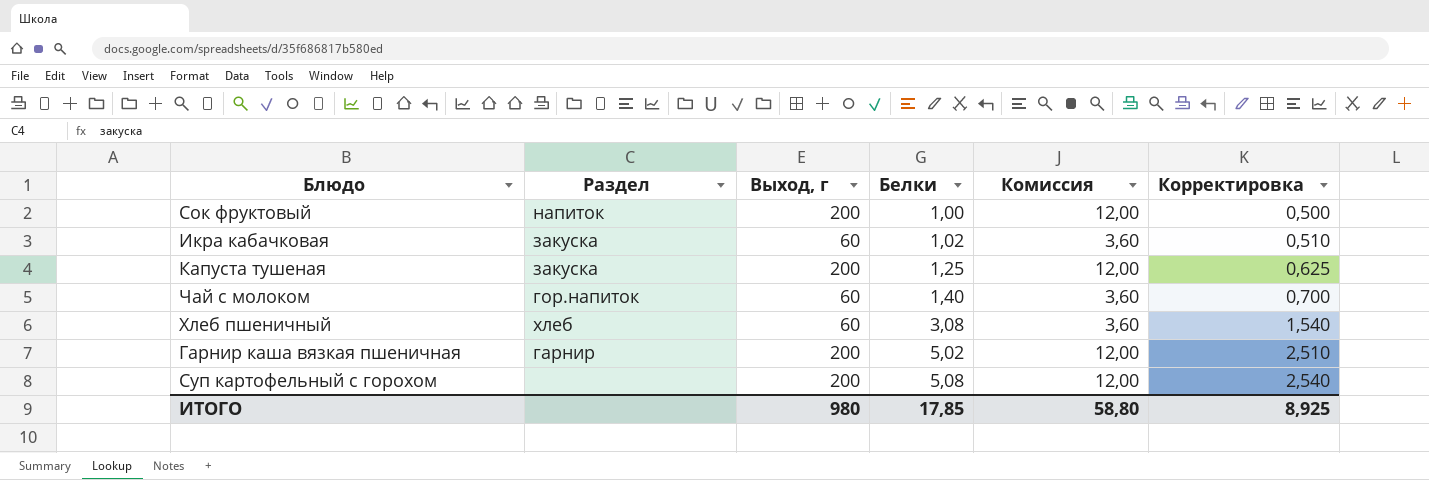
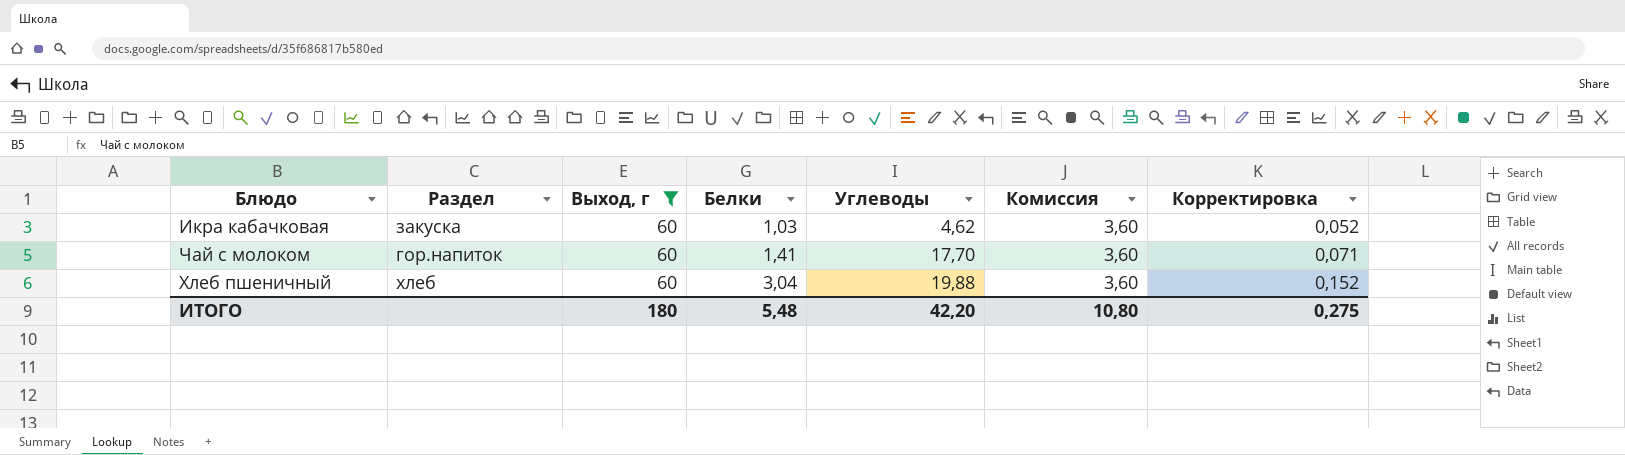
filter: none -> Выход, г = 60
column Углеводы | position: none -> 5
column Корректировка | formula: [Белки] * 0,5 -> [Белки] * 0,05
Икра кабачковая | Белки: 1,02 -> 1,03
Чай с молоком | Белки: 1,40 -> 1,41
Хлеб пшеничный | Белки: 3,08 -> 3,04
ИТОГО | Выход, г: 980 -> 180
ИТОГО | Белки: 17,85 -> 5,48
ИТОГО | Комиссия: 58,80 -> 10,80
ИТОГО | Корректировка: 8,925 -> 0,275

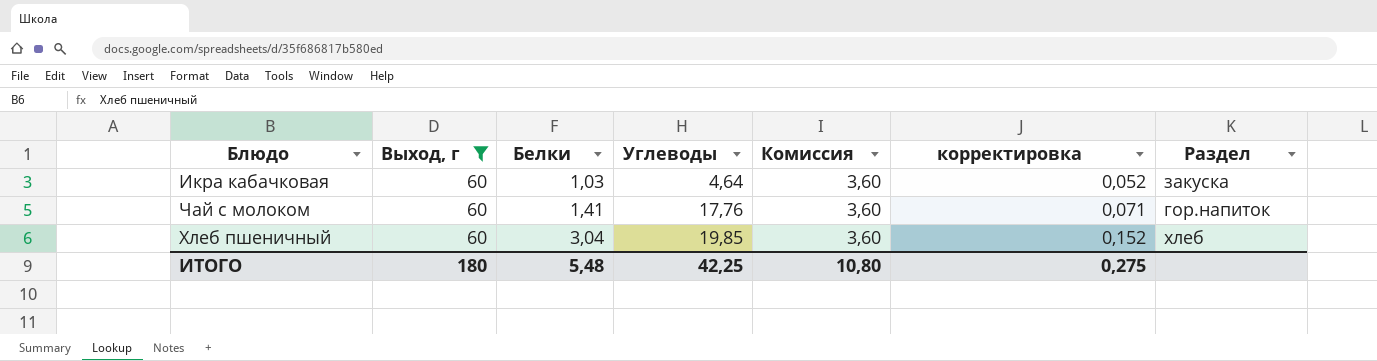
column name: Корректировка -> корректировка
column Раздел | position: 2 -> 7
Икра кабачковая | Углеводы: 4,62 -> 4,64
Чай с молоком | Углеводы: 17,70 -> 17,76
Хлеб пшеничный | Углеводы: 19,88 -> 19,85
ИТОГО | Углеводы: 42,20 -> 42,25

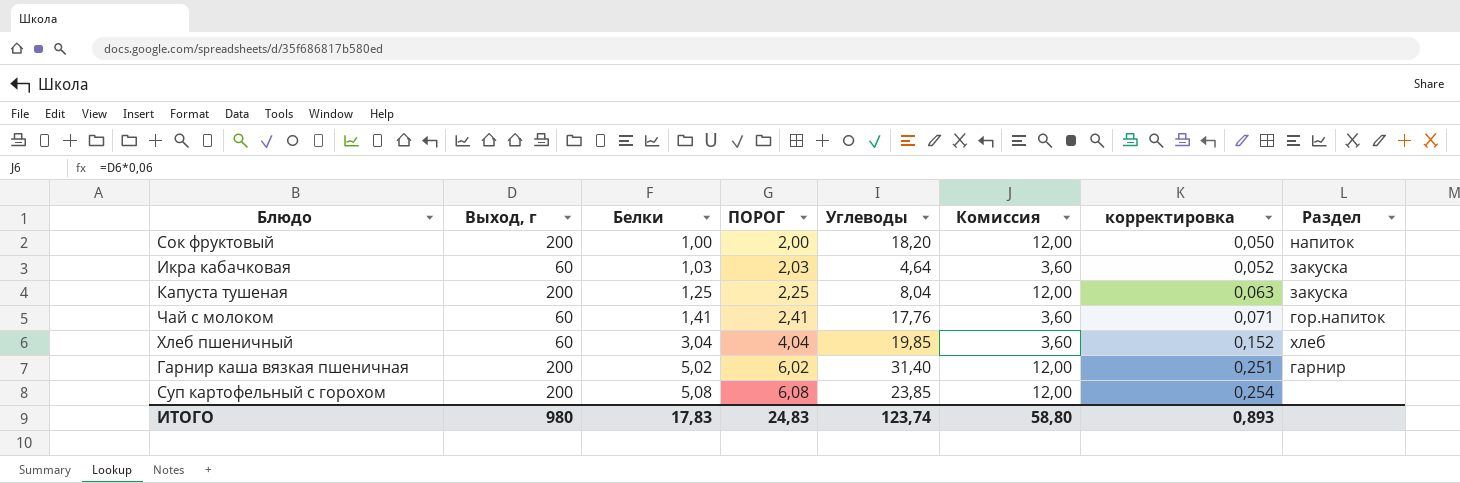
filter: Выход, г = 60 -> none
column ПОРОГ | formula: none -> [Белки] + 1
ИТОГО | Выход, г: 180 -> 980
ИТОГО | Белки: 5,48 -> 17,83
ИТОГО | Углеводы: 42,25 -> 123,74
ИТОГО | Комиссия: 10,80 -> 58,80
ИТОГО | корректировка: 0,275 -> 0,893

